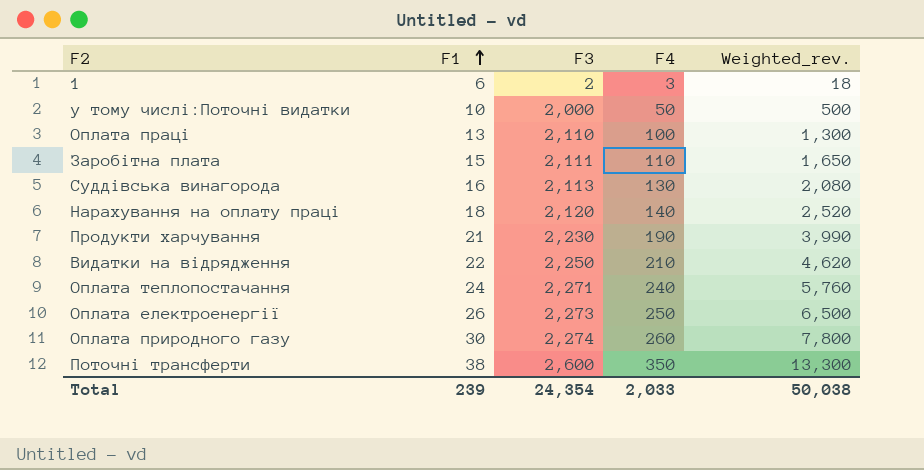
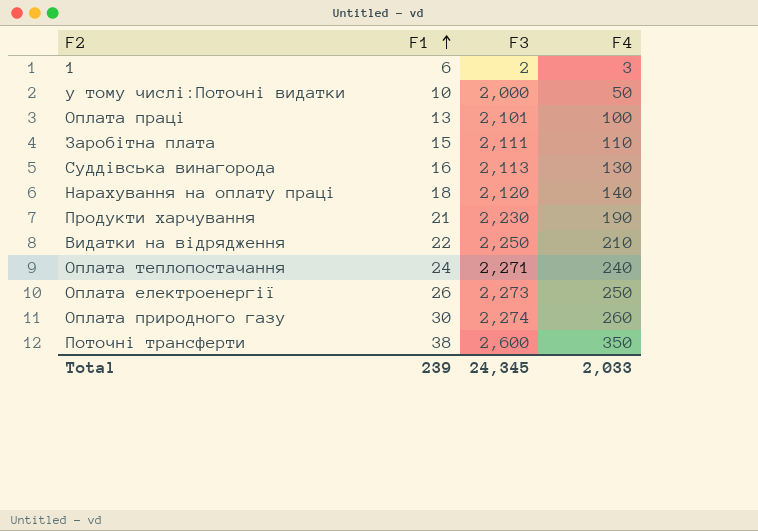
column Weighted_rev. | formula: [F1] * [F4] -> none
Оплата праці | F3: 2,110 -> 2,101
Total | F3: 24,354 -> 24,345

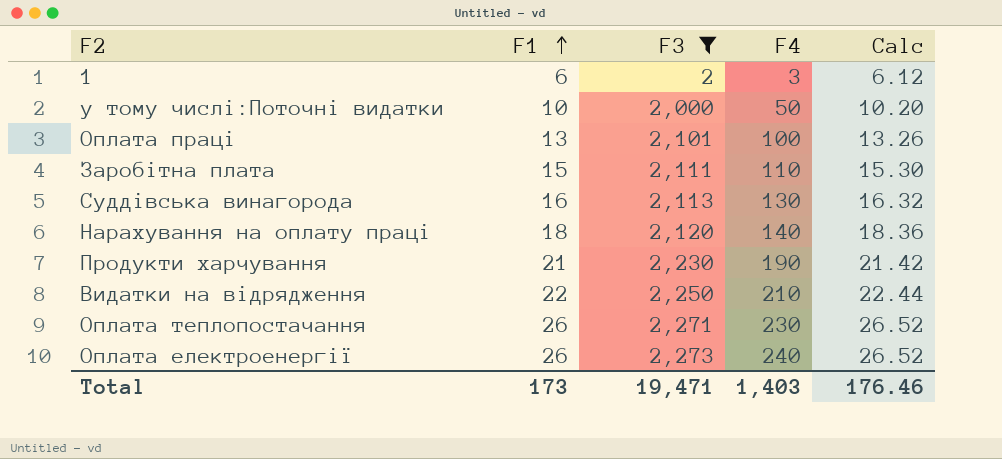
filter: none -> F3 <= 2,273
column Calc | formula: none -> [F1] * 1.02
Оплата теплопостачання | F1: 24 -> 26
Оплата теплопостачання | F4: 240 -> 230
Оплата електроенергії | F4: 250 -> 240
Total | F1: 239 -> 173
Total | F3: 24,345 -> 19,471
Total | F4: 2,033 -> 1,403

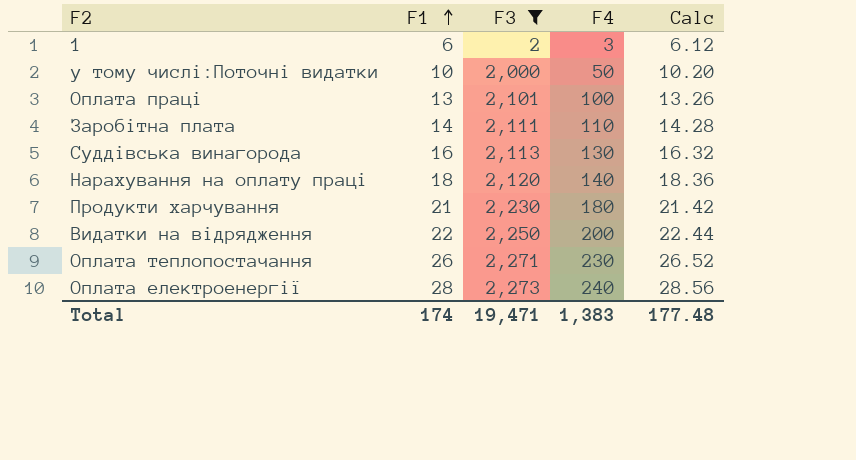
Заробітна плата | F1: 15 -> 14
Заробітна плата | Calc: 15.30 -> 14.28
Продукти харчування | F4: 190 -> 180
Видатки на відрядження | F4: 210 -> 200
Оплата електроенергії | F1: 26 -> 28
Оплата електроенергії | Calc: 26.52 -> 28.56
Total | F1: 173 -> 174
Total | F4: 1,403 -> 1,383
Total | Calc: 176.46 -> 177.48

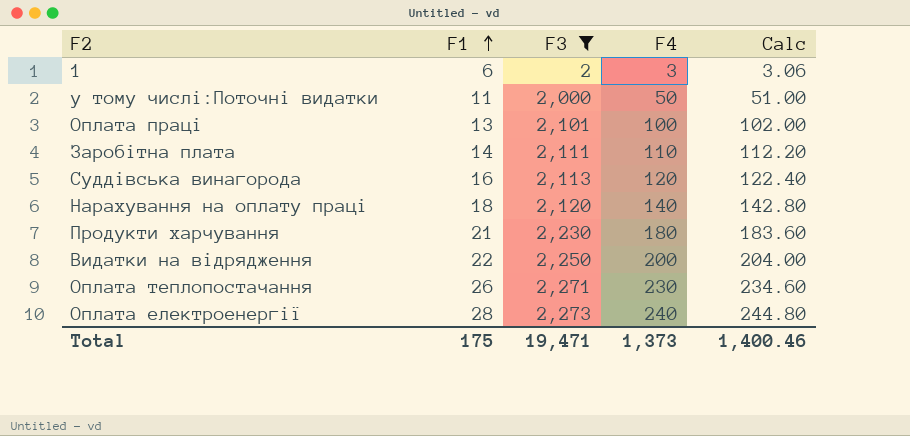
column Calc | formula: [F1] * 1.02 -> [F4] * 1.02
у тому числі:Поточні видатки | F1: 10 -> 11
Суддівська винагорода | F4: 130 -> 120
Total | F1: 174 -> 175
Total | F4: 1,383 -> 1,373
Total | Calc: 177.48 -> 1,400.46

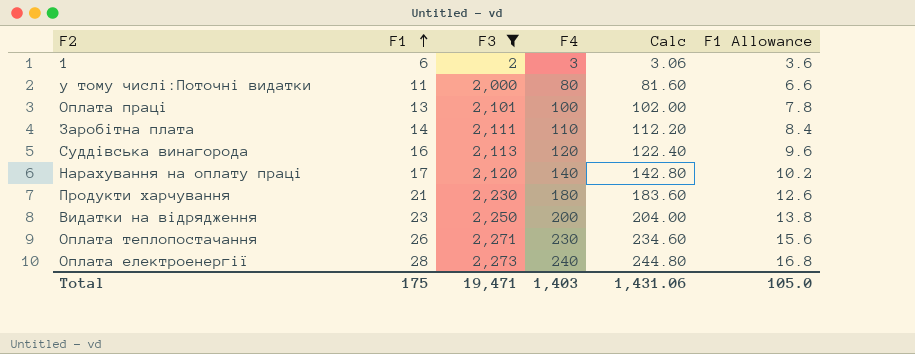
column F1 Allowance | formula: none -> [F1] * 0.6
у тому числі:Поточні видатки | F4: 50 -> 80
у тому числі:Поточні видатки | Calc: 51.00 -> 81.60
Нарахування на оплату праці | F1: 18 -> 17
Видатки на відрядження | F1: 22 -> 23
Total | F4: 1,373 -> 1,403
Total | Calc: 1,400.46 -> 1,431.06

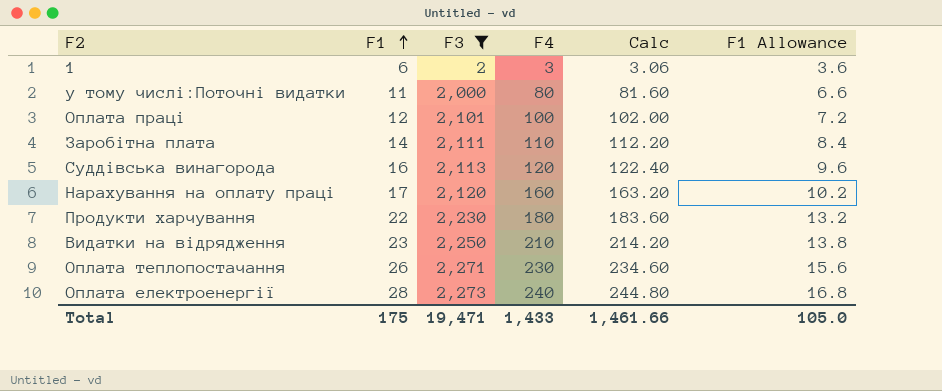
Оплата праці | F1: 13 -> 12
Оплата праці | F1 Allowance: 7.8 -> 7.2
Нарахування на оплату праці | F4: 140 -> 160
Нарахування на оплату праці | Calc: 142.80 -> 163.20
Продукти харчування | F1: 21 -> 22
Продукти харчування | F1 Allowance: 12.6 -> 13.2
Видатки на відрядження | F4: 200 -> 210
Видатки на відрядження | Calc: 204.00 -> 214.20
Total | F4: 1,403 -> 1,433
Total | Calc: 1,431.06 -> 1,461.66

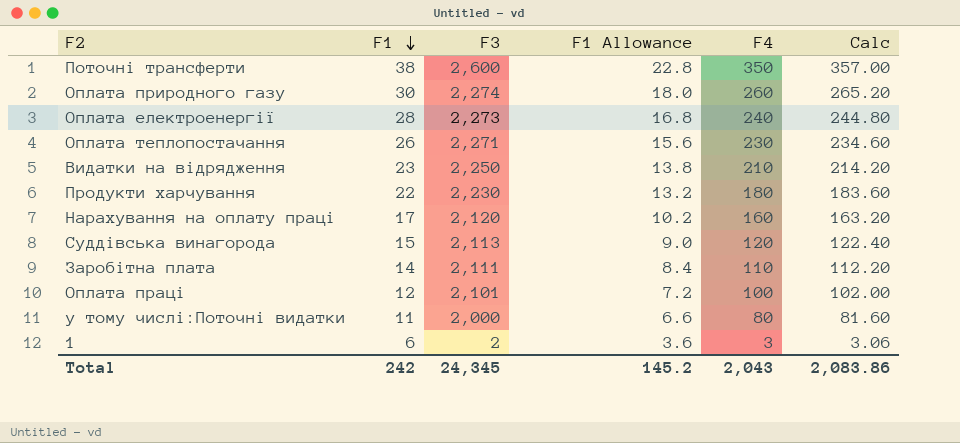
filter: F3 <= 2,273 -> none
row order: F1 ascending -> F1 descending
column F1 Allowance | position: 6 -> 4
Суддівська винагорода | F1: 16 -> 15
Суддівська винагорода | F1 Allowance: 9.6 -> 9.0
Total | F1: 175 -> 242
Total | F3: 19,471 -> 24,345
Total | F1 Allowance: 105.0 -> 145.2
Total | F4: 1,433 -> 2,043
Total | Calc: 1,461.66 -> 2,083.86

